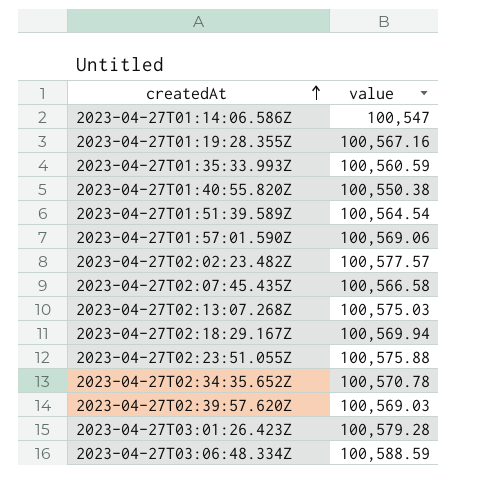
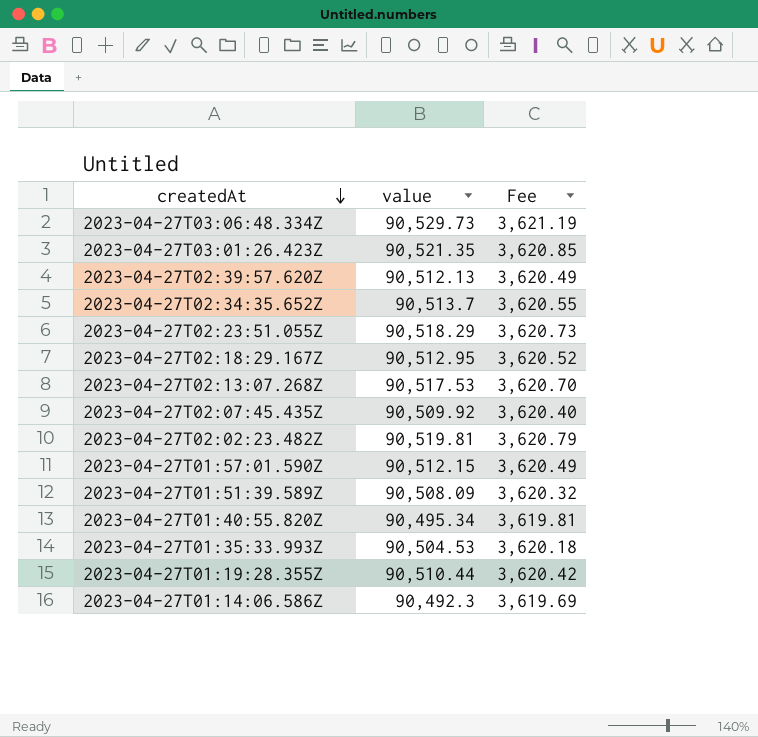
row order: createdAt ascending -> createdAt descending
column Fee | formula: none -> [value] * 0.04
2023-04-27T03:06:48.334Z | value: 100,588.59 -> 90,529.73
2023-04-27T03:01:26.423Z | value: 100,579.28 -> 90,521.35
2023-04-27T02:39:57.620Z | value: 100,569.03 -> 90,512.13
2023-04-27T02:34:35.652Z | value: 100,570.78 -> 90,513.7
2023-04-27T02:23:51.055Z | value: 100,575.88 -> 90,518.29
2023-04-27T02:18:29.167Z | value: 100,569.94 -> 90,512.95
2023-04-27T02:13:07.268Z | value: 100,575.03 -> 90,517.53
2023-04-27T02:07:45.435Z | value: 100,566.58 -> 90,509.92
2023-04-27T02:02:23.482Z | value: 100,577.57 -> 90,519.81
2023-04-27T01:57:01.590Z | value: 100,569.06 -> 90,512.15
2023-04-27T01:51:39.589Z | value: 100,564.54 -> 90,508.09
2023-04-27T01:40:55.820Z | value: 100,550.38 -> 90,495.34
2023-04-27T01:35:33.993Z | value: 100,560.59 -> 90,504.53
2023-04-27T01:19:28.355Z | value: 100,567.16 -> 90,510.44
2023-04-27T01:14:06.586Z | value: 100,547 -> 90,492.3

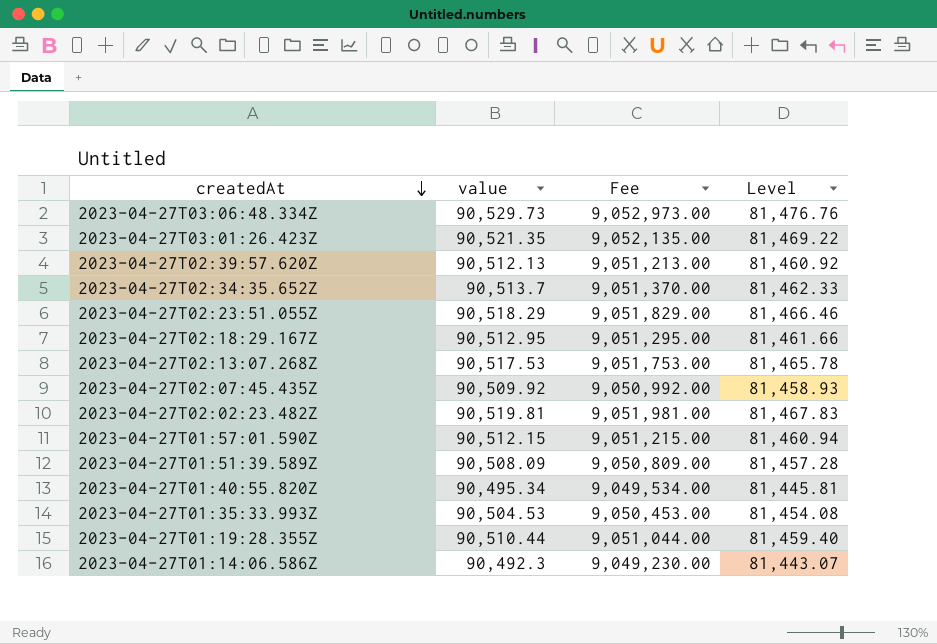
column Fee | formula: [value] * 0.04 -> [value] * 100
column Level | formula: none -> [value] * 0.9

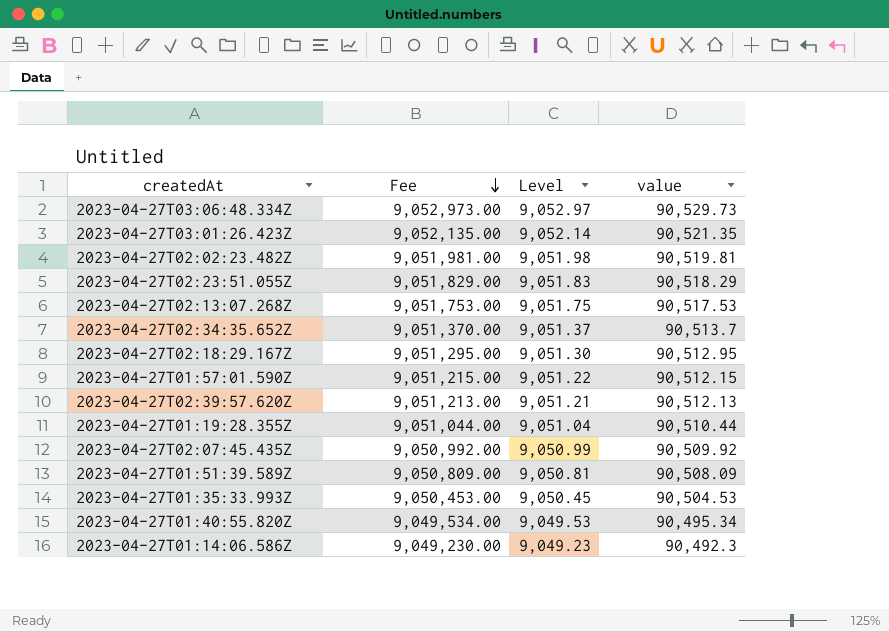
row order: createdAt descending -> Fee descending
column Level | formula: [value] * 0.9 -> [value] * 0.1
column value | position: 2 -> 4

